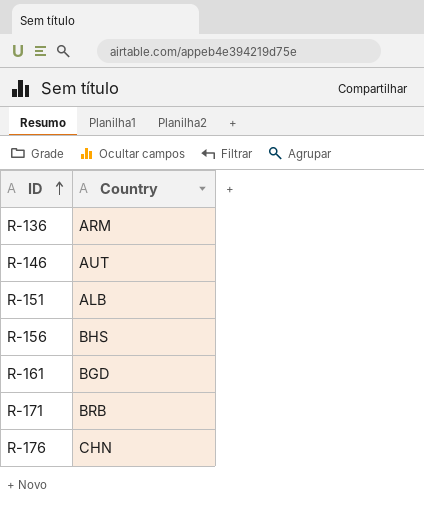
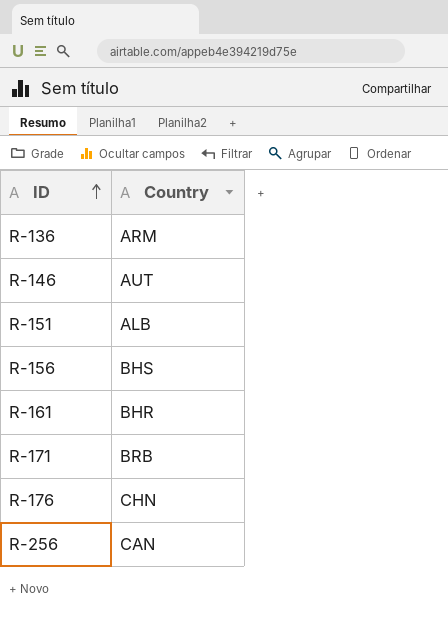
R-161 | Country: BGD -> BHR
row R-256: none -> CAN

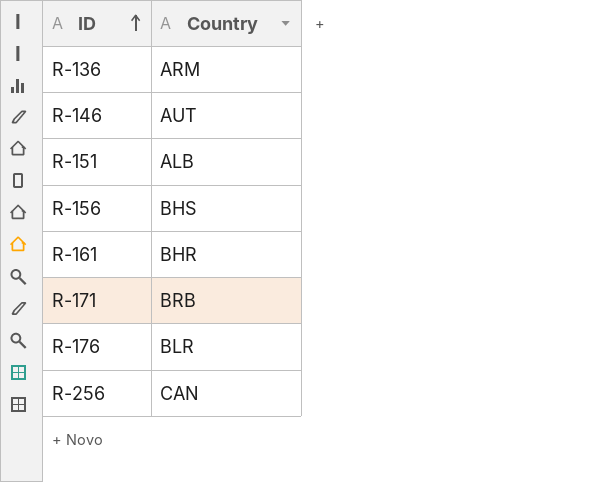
R-176 | Country: CHN -> BLR

